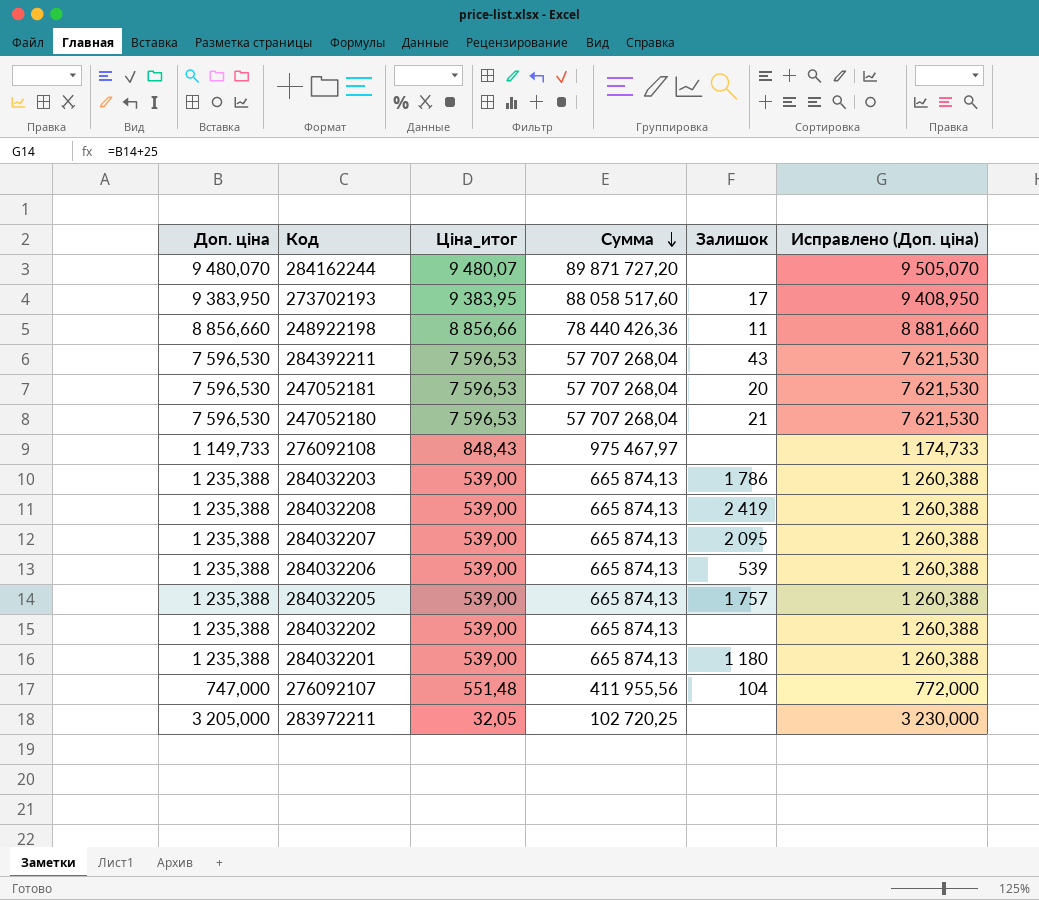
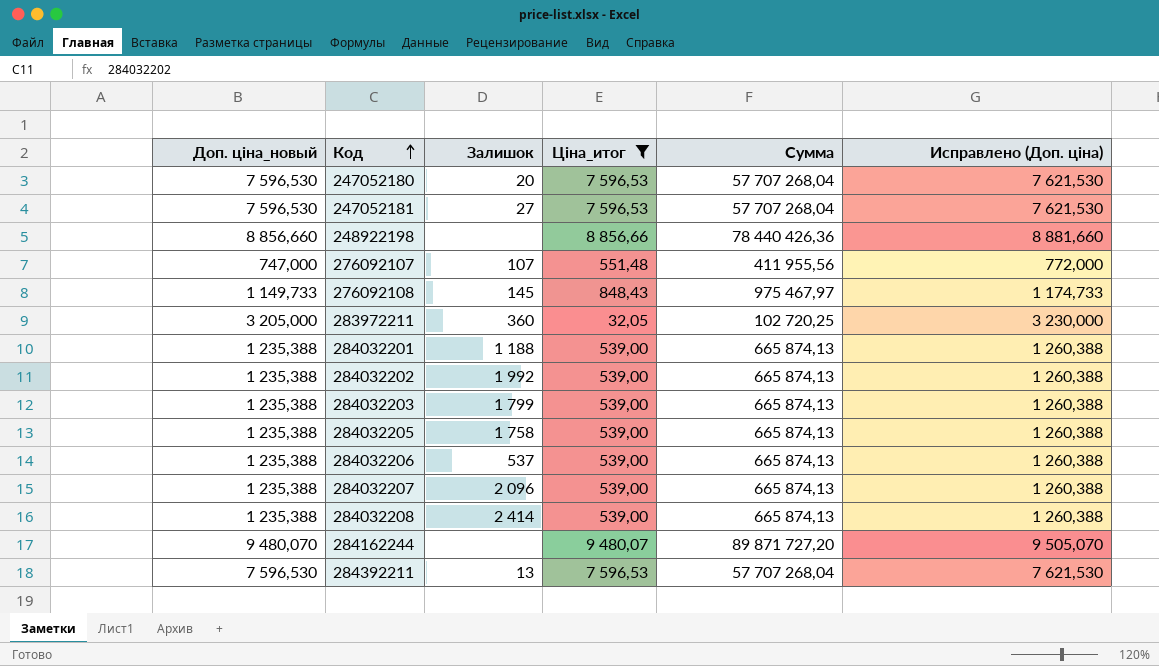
filter: none -> Ціна_итог != 9 383,95
row order: Сумма descending -> Код ascending
column name: Доп. ціна -> Доп. ціна_новый
column Залишок | position: 5 -> 3
247052180 | Залишок: 21 -> 20
247052181 | Залишок: 20 -> 27
248922198 | Залишок: 11 -> none
276092107 | Залишок: 104 -> 107
276092108 | Залишок: none -> 145
283972211 | Залишок: none -> 360
284032201 | Залишок: 1 180 -> 1 188
284032202 | Залишок: none -> 1 992
284032203 | Залишок: 1 786 -> 1 799
284032205 | Залишок: 1 757 -> 1 758
284032206 | Залишок: 539 -> 537
284032207 | Залишок: 2 095 -> 2 096
284032208 | Залишок: 2 419 -> 2 414
284392211 | Залишок: 43 -> 13

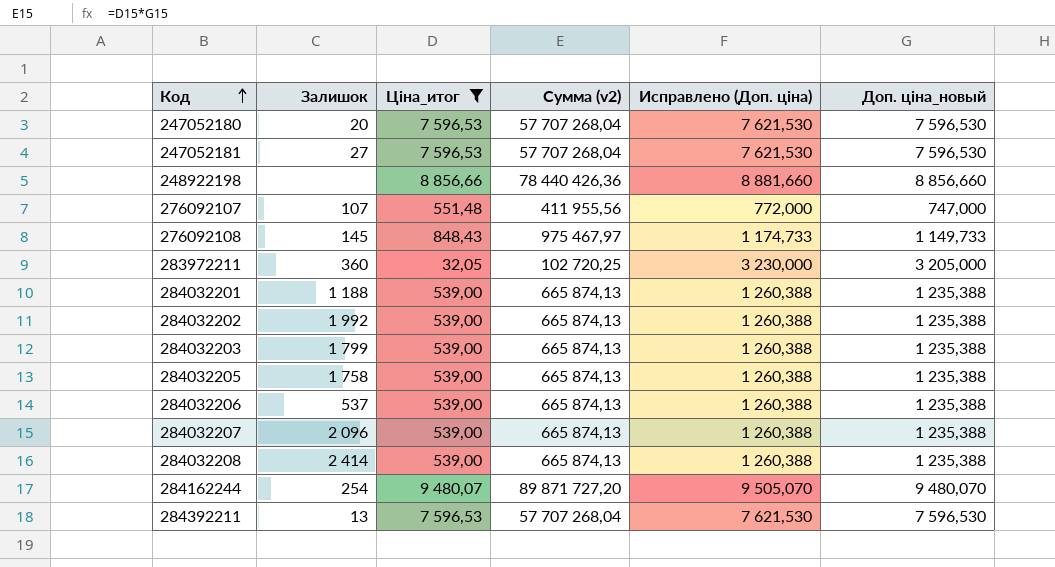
column name: Сумма -> Сумма (v2)
column Доп. ціна_новый | position: 1 -> 6
284162244 | Залишок: none -> 254

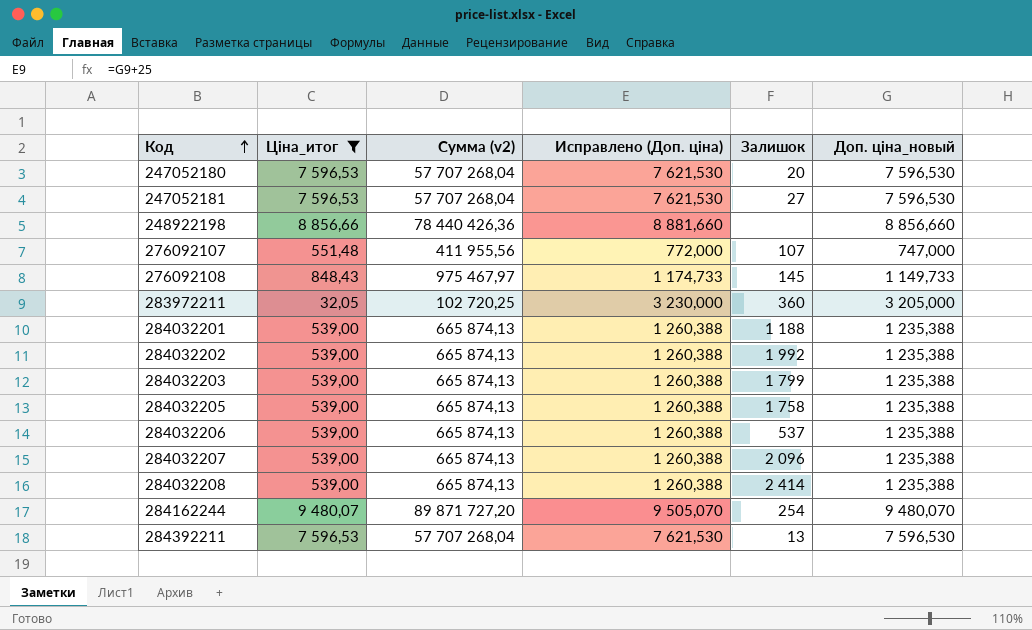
column Залишок | position: 2 -> 5

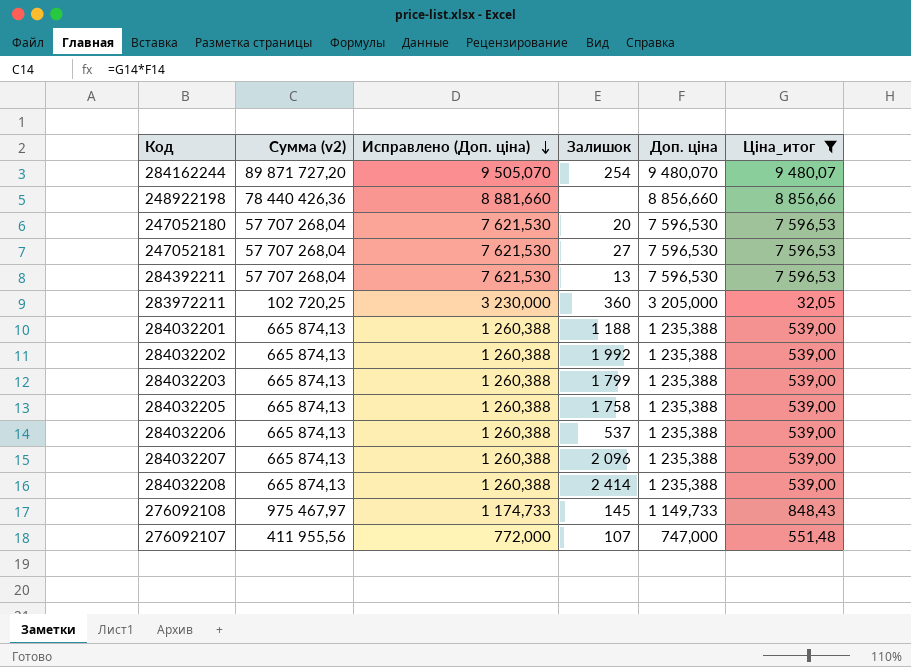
row order: Код ascending -> Исправлено (Доп. ціна) descending
column name: Доп. ціна_новый -> Доп. ціна
column Ціна_итог | position: 2 -> 6

